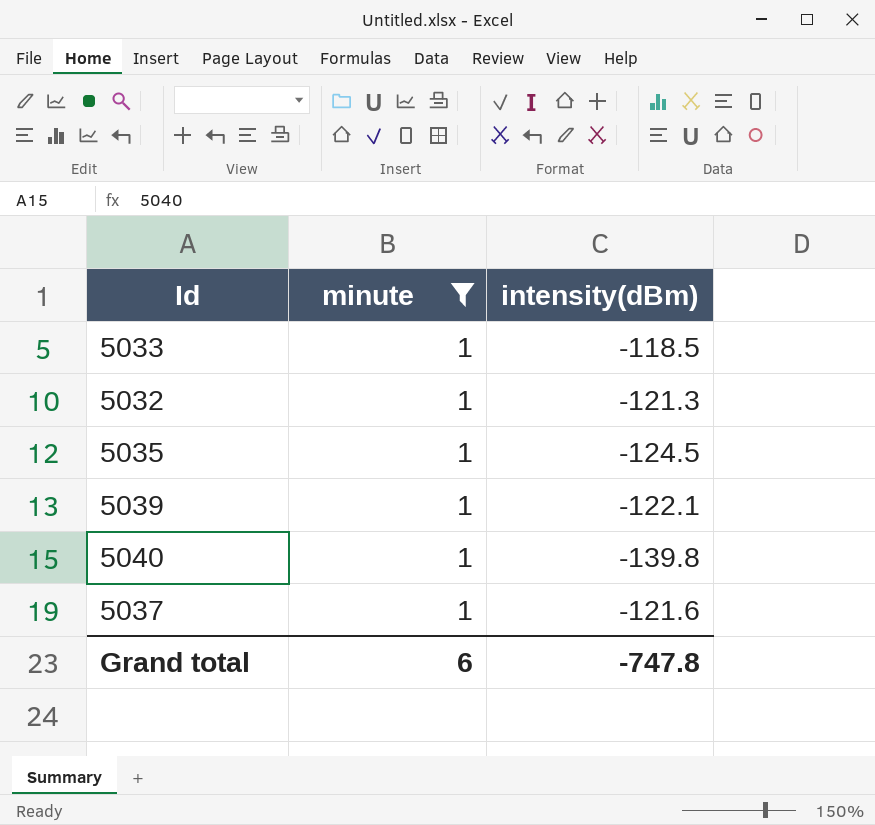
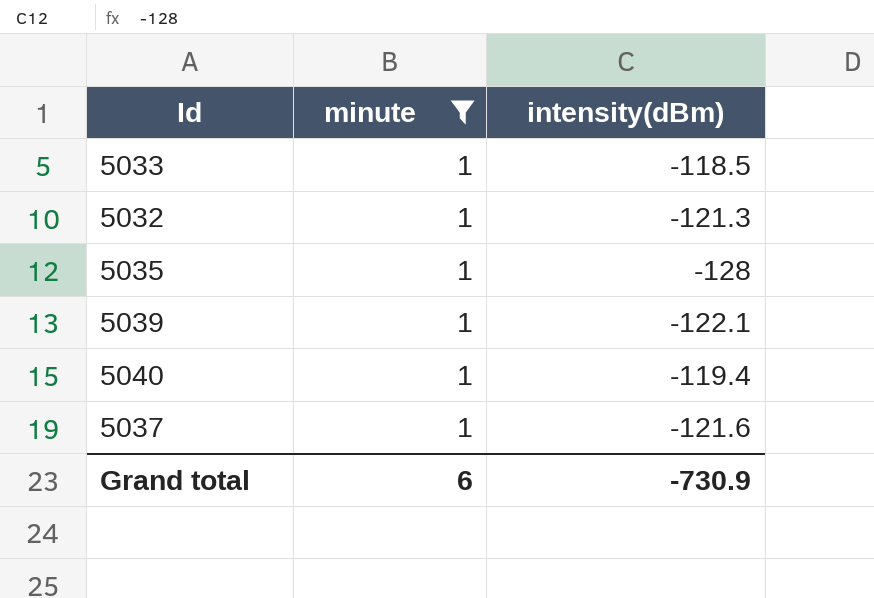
5035 | intensity(dBm): -124.5 -> -128
5040 | intensity(dBm): -139.8 -> -119.4
Grand total | intensity(dBm): -747.8 -> -730.9

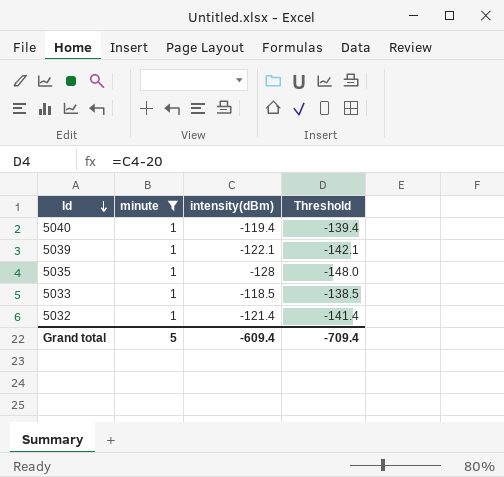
row order: none -> Id descending
column Threshold | formula: none -> [intensity(dBm)] - 20
row 5037: 1 | -121.6 -> none
5032 | intensity(dBm): -121.3 -> -121.4
Grand total | minute: 6 -> 5
Grand total | intensity(dBm): -730.9 -> -609.4

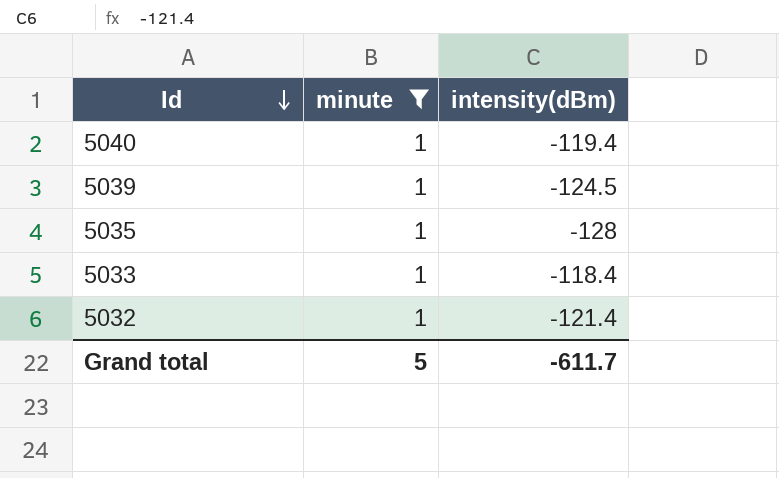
column Threshold | formula: [intensity(dBm)] - 20 -> none
5039 | intensity(dBm): -122.1 -> -124.5
5033 | intensity(dBm): -118.5 -> -118.4
Grand total | intensity(dBm): -609.4 -> -611.7

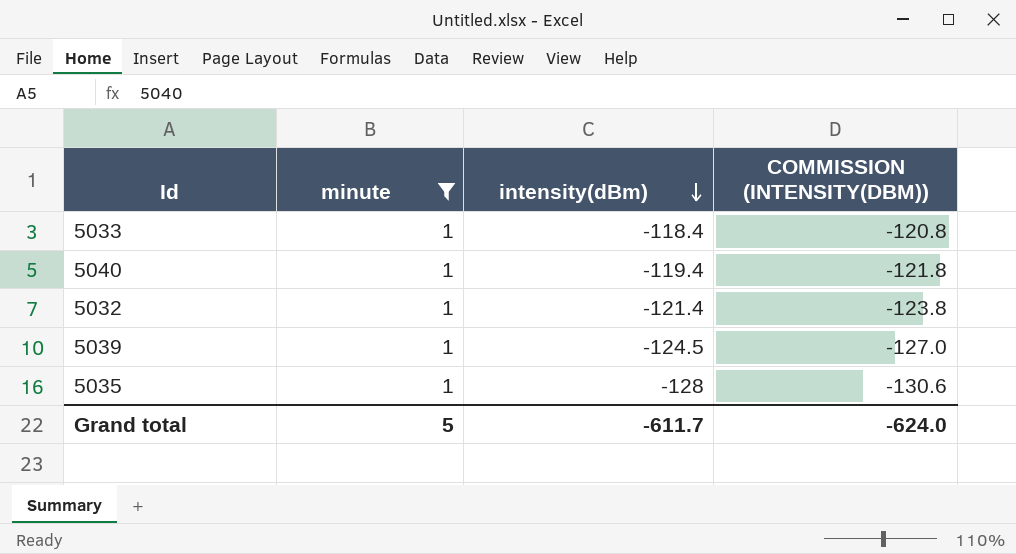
row order: Id descending -> intensity(dBm) descending
column COMMISSION (INTENSITY(DBM)) | formula: none -> [intensity(dBm)] * 1.02

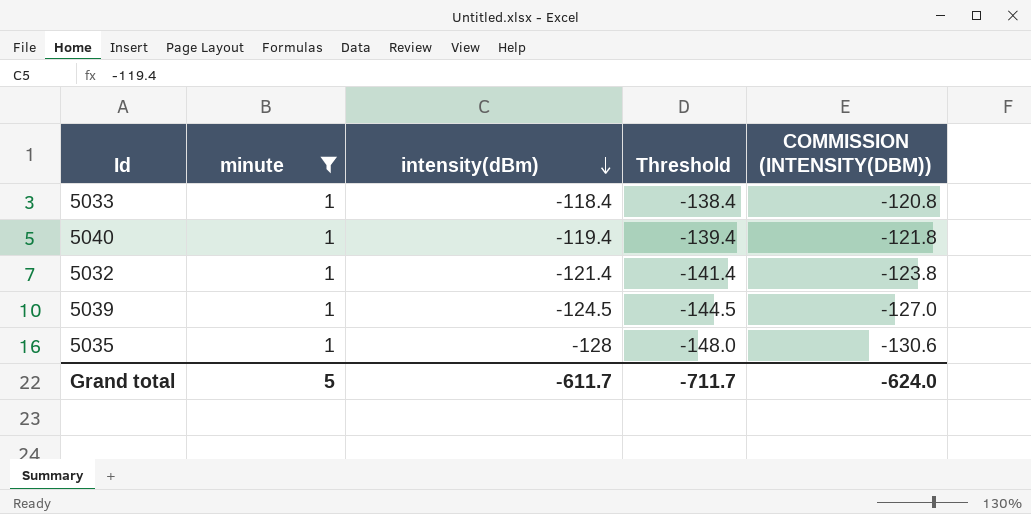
column Threshold | formula: none -> [intensity(dBm)] - 20

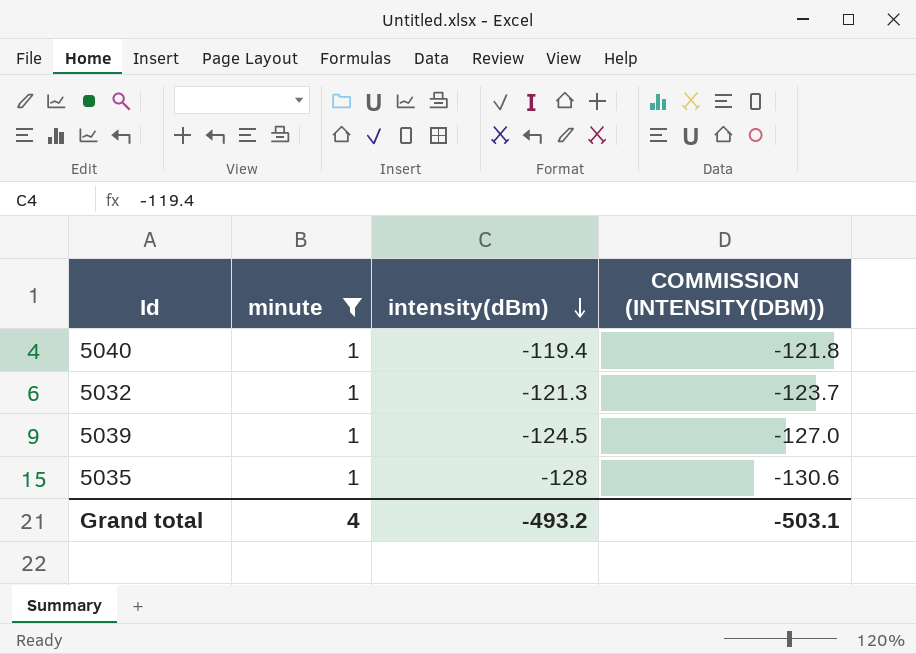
column Threshold | formula: [intensity(dBm)] - 20 -> none
row 5033: 1 | -118.4 | -138.4 | -120.8 -> none
5032 | intensity(dBm): -121.4 -> -121.3
5032 | COMMISSION (INTENSITY(DBM)): -123.8 -> -123.7
Grand total | minute: 5 -> 4
Grand total | intensity(dBm): -611.7 -> -493.2
Grand total | COMMISSION (INTENSITY(DBM)): -624.0 -> -503.1

